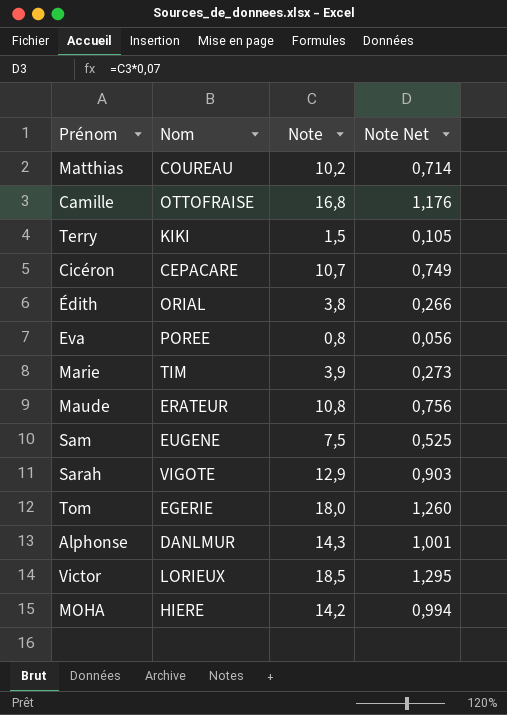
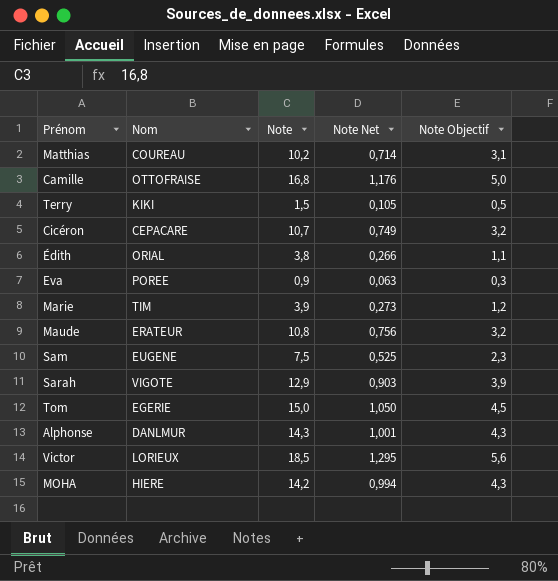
column Note Objectif | formula: none -> [Note] * 0,3
Eva | Note: 0,8 -> 0,9
Eva | Note Net: 0,056 -> 0,063
Tom | Note: 18,0 -> 15,0
Tom | Note Net: 1,260 -> 1,050

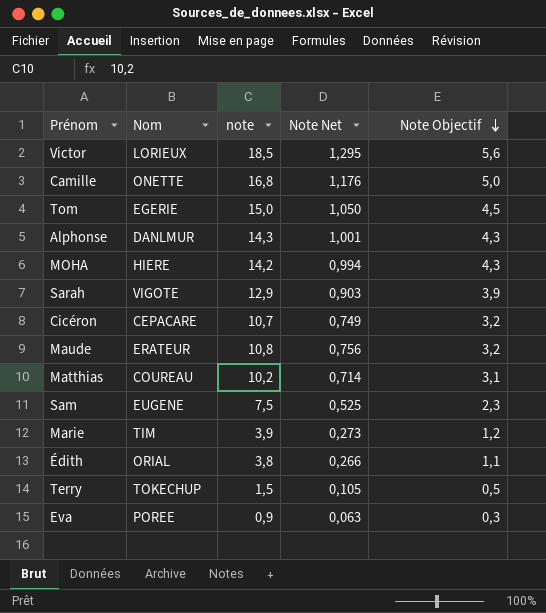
row order: none -> Note Objectif descending
column name: Note -> note
Camille | Nom: OTTOFRAISE -> ONETTE
Terry | Nom: KIKI -> TOKECHUP

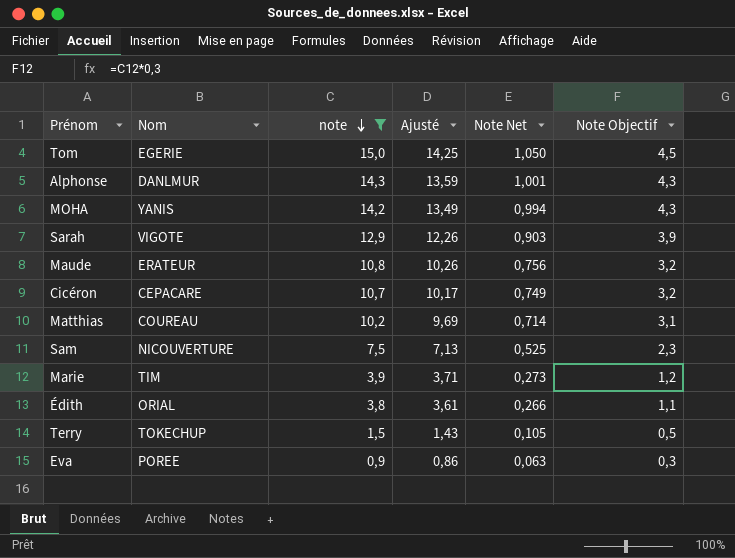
filter: none -> note <= 15,0
row order: Note Objectif descending -> note descending
column Ajusté | formula: none -> [note] * 0,95
MOHA | Nom: HIERE -> YANIS
Sam | Nom: EUGENE -> NICOUVERTURE

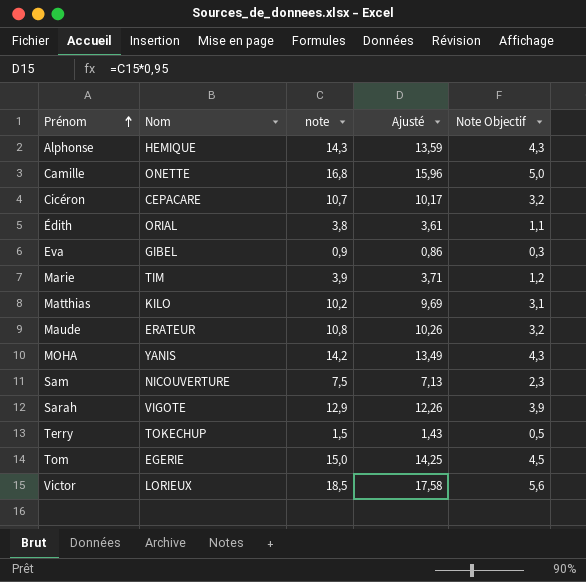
filter: note <= 15,0 -> none
row order: note descending -> Prénom ascending
column Note Net | formula: [note] * 0,07 -> none
Alphonse | Nom: DANLMUR -> HEMIQUE
Eva | Nom: POREE -> GIBEL
Matthias | Nom: COUREAU -> KILO

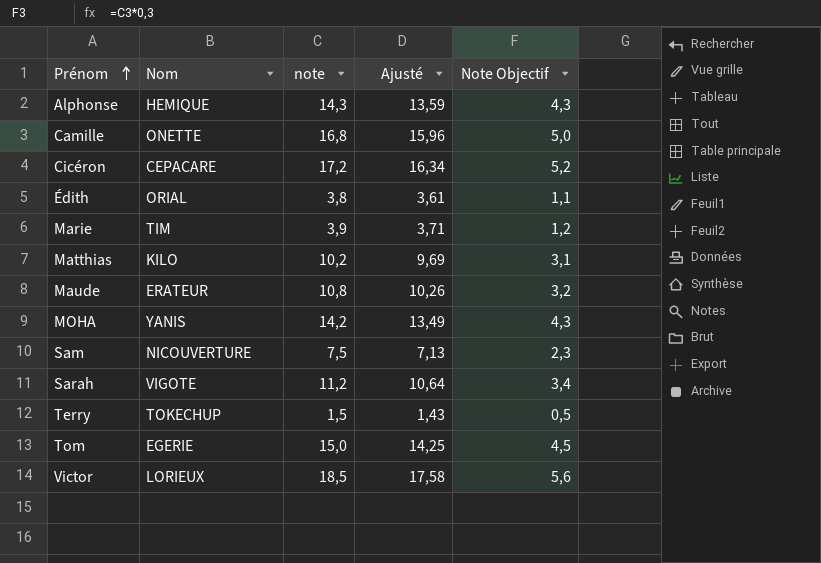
row Eva: GIBEL | 0,9 | 0,86 | 0,3 -> none
Cicéron | note: 10,7 -> 17,2
Cicéron | Ajusté: 10,17 -> 16,34
Cicéron | Note Objectif: 3,2 -> 5,2
Sarah | note: 12,9 -> 11,2
Sarah | Ajusté: 12,26 -> 10,64
Sarah | Note Objectif: 3,9 -> 3,4

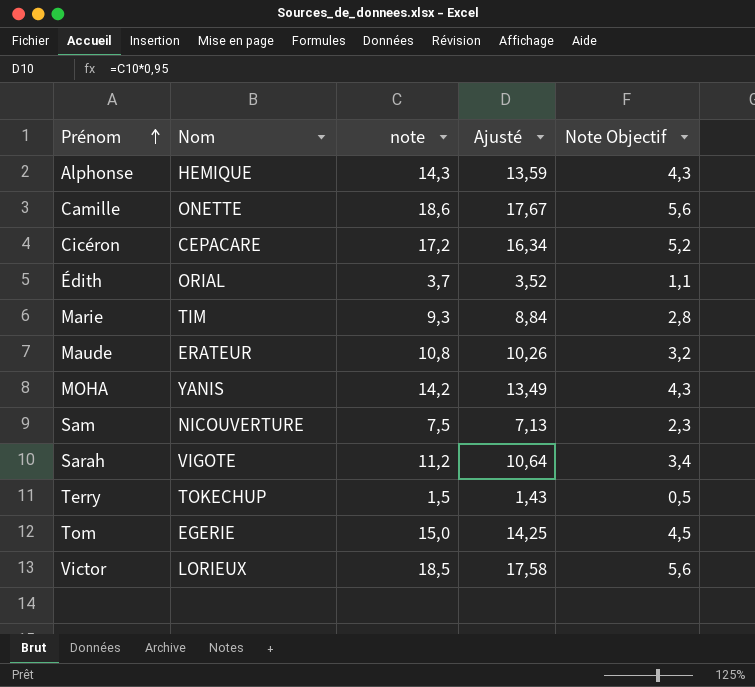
row Matthias: KILO | 10,2 | 9,69 | 3,1 -> none
Camille | note: 16,8 -> 18,6
Camille | Ajusté: 15,96 -> 17,67
Camille | Note Objectif: 5,0 -> 5,6
Édith | note: 3,8 -> 3,7
Édith | Ajusté: 3,61 -> 3,52
Marie | note: 3,9 -> 9,3
Marie | Ajusté: 3,71 -> 8,84
Marie | Note Objectif: 1,2 -> 2,8

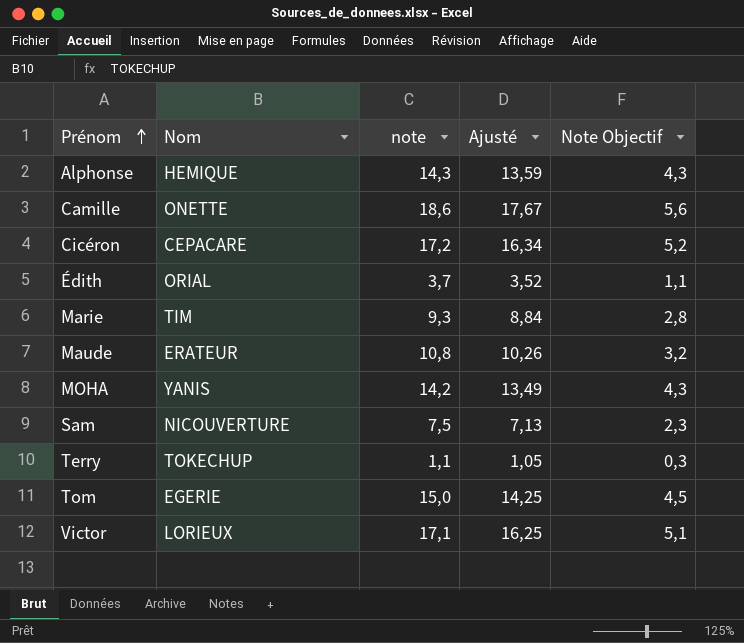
row Sarah: VIGOTE | 11,2 | 10,64 | 3,4 -> none
Terry | note: 1,5 -> 1,1
Terry | Ajusté: 1,43 -> 1,05
Terry | Note Objectif: 0,5 -> 0,3
Victor | note: 18,5 -> 17,1
Victor | Ajusté: 17,58 -> 16,25
Victor | Note Objectif: 5,6 -> 5,1

